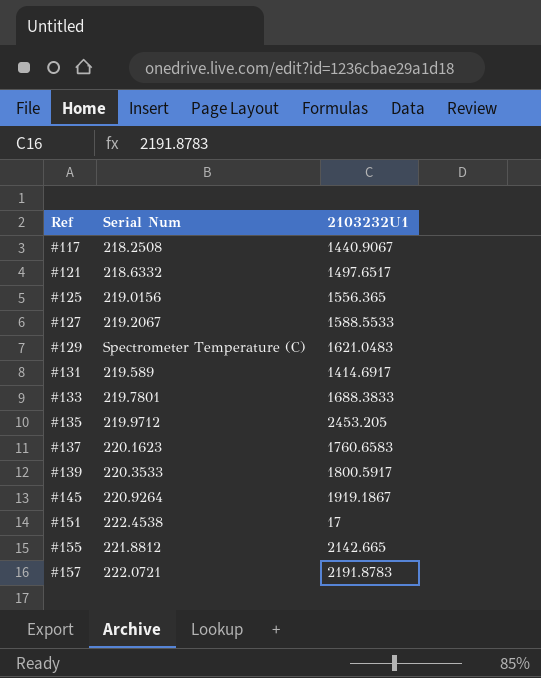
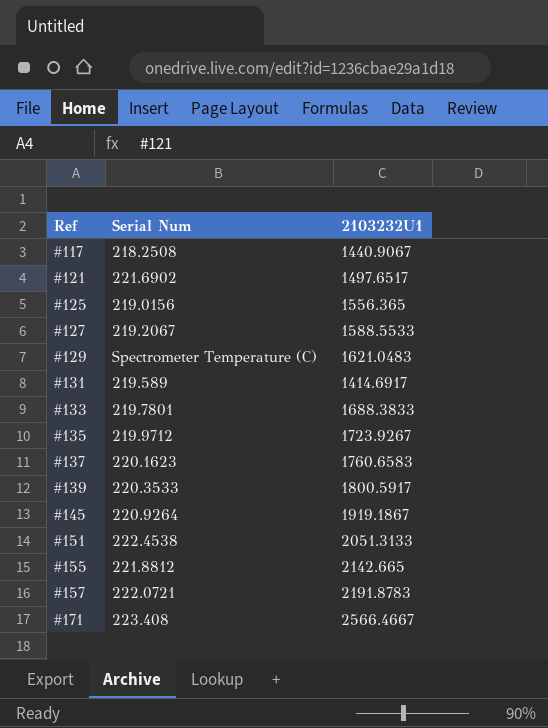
#121 | Serial Num: 218.6332 -> 221.6902
#135 | 2103232U1: 2453.205 -> 1723.9267
#151 | 2103232U1: 17 -> 2051.3133
row #171: none -> 223.408 | 2566.4667

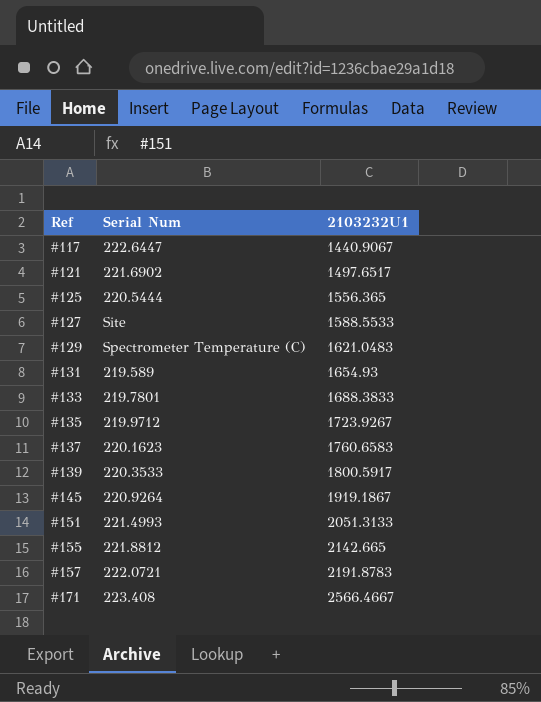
#117 | Serial Num: 218.2508 -> 222.6447
#125 | Serial Num: 219.0156 -> 220.5444
#127 | Serial Num: 219.2067 -> Site
#131 | 2103232U1: 1414.6917 -> 1654.93
#151 | Serial Num: 222.4538 -> 221.4993

